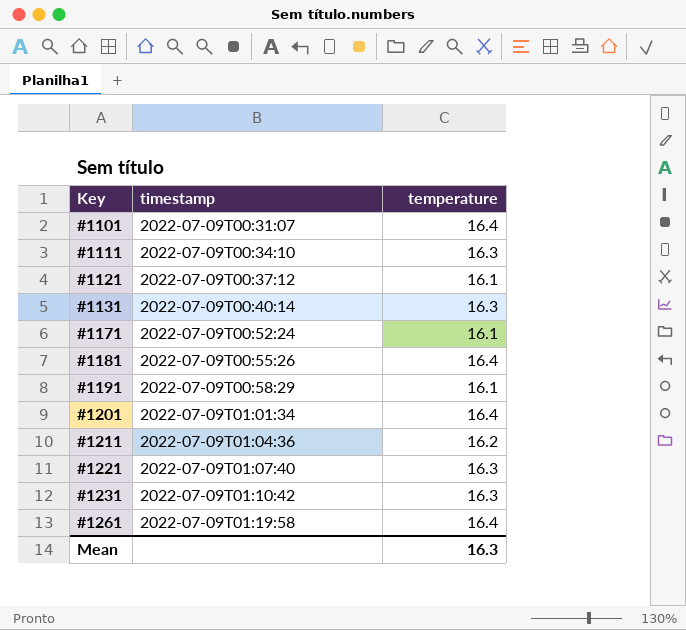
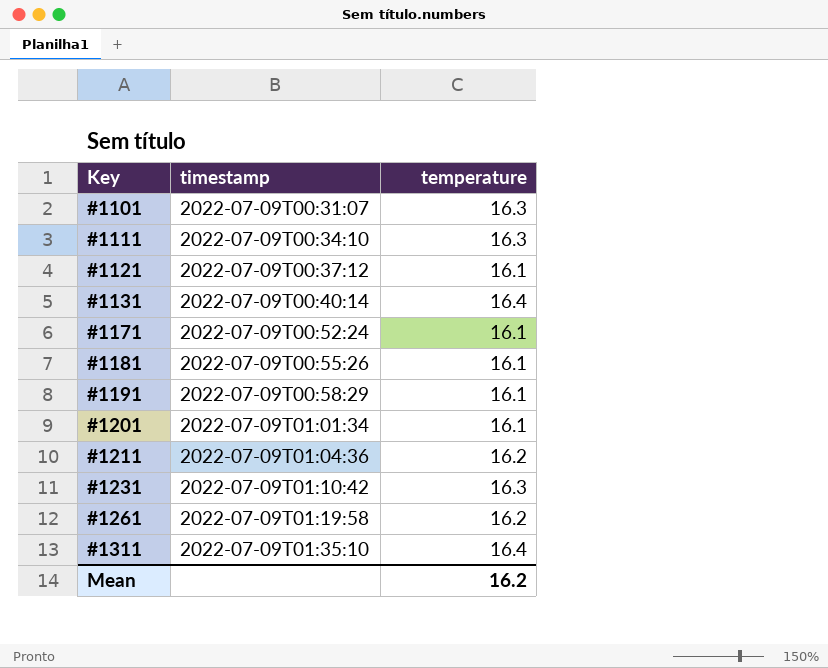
row #1221: 2022-07-09T01:07:40 | 16.3 -> none
#1101 | temperature: 16.4 -> 16.3
#1131 | temperature: 16.3 -> 16.4
#1181 | temperature: 16.4 -> 16.1
#1201 | temperature: 16.4 -> 16.1
#1261 | temperature: 16.4 -> 16.2
row #1311: none -> 2022-07-09T01:35:10 | 16.4
Mean | temperature: 16.3 -> 16.2

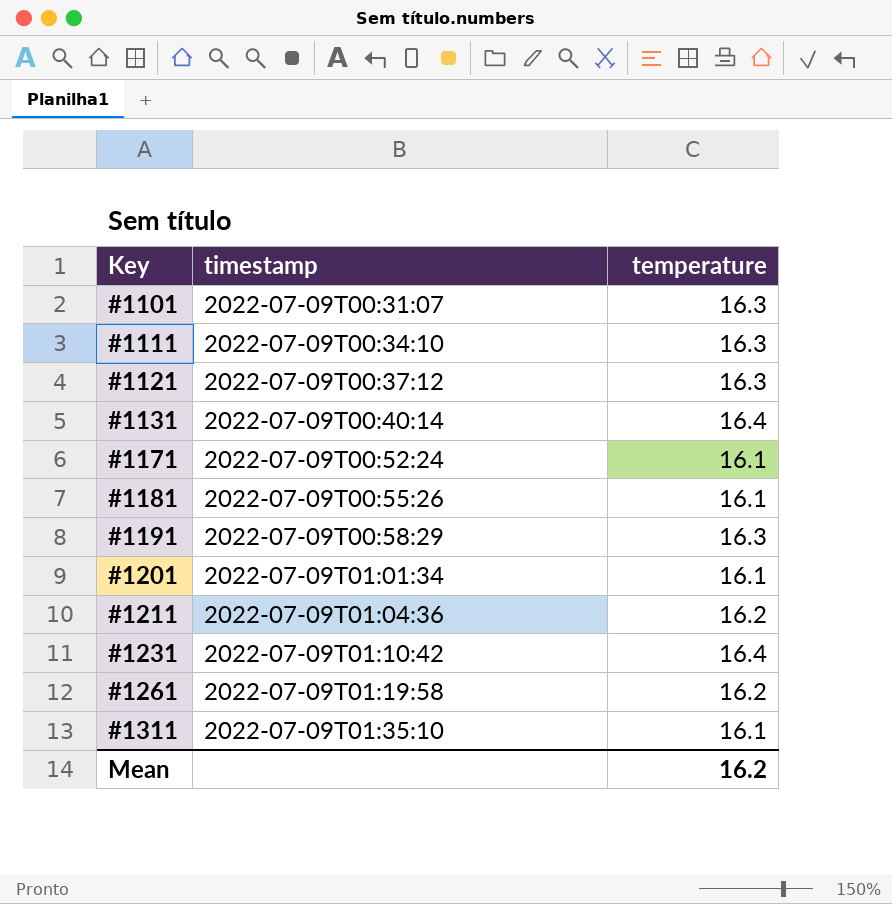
#1121 | temperature: 16.1 -> 16.3
#1191 | temperature: 16.1 -> 16.3
#1231 | temperature: 16.3 -> 16.4
#1311 | temperature: 16.4 -> 16.1

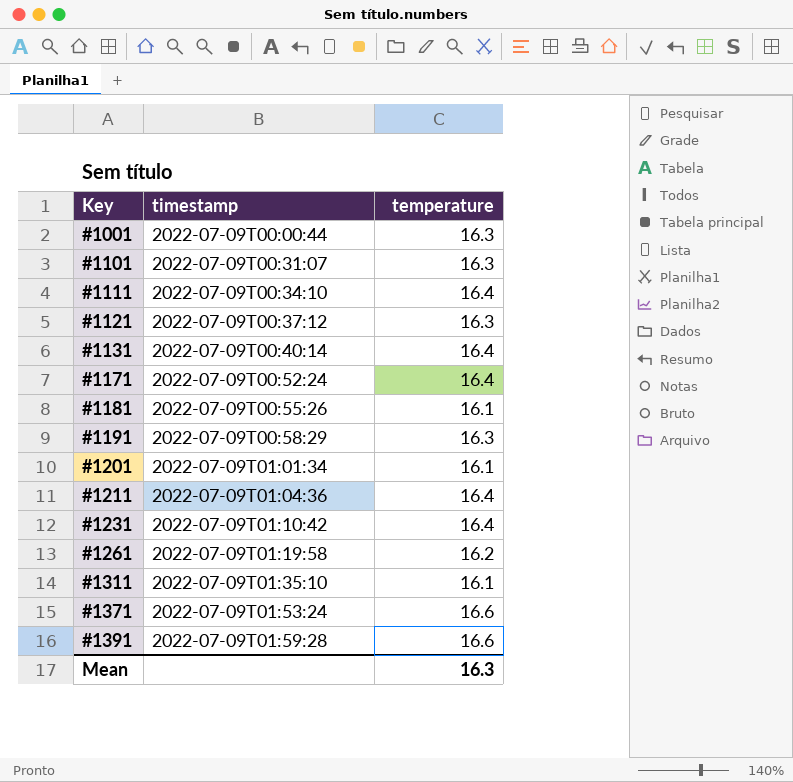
row #1001: none -> 2022-07-09T00:00:44 | 16.3
#1111 | temperature: 16.3 -> 16.4
#1171 | temperature: 16.1 -> 16.4
#1211 | temperature: 16.2 -> 16.4
row #1371: none -> 2022-07-09T01:53:24 | 16.6
row #1391: none -> 2022-07-09T01:59:28 | 16.6
Mean | temperature: 16.2 -> 16.3

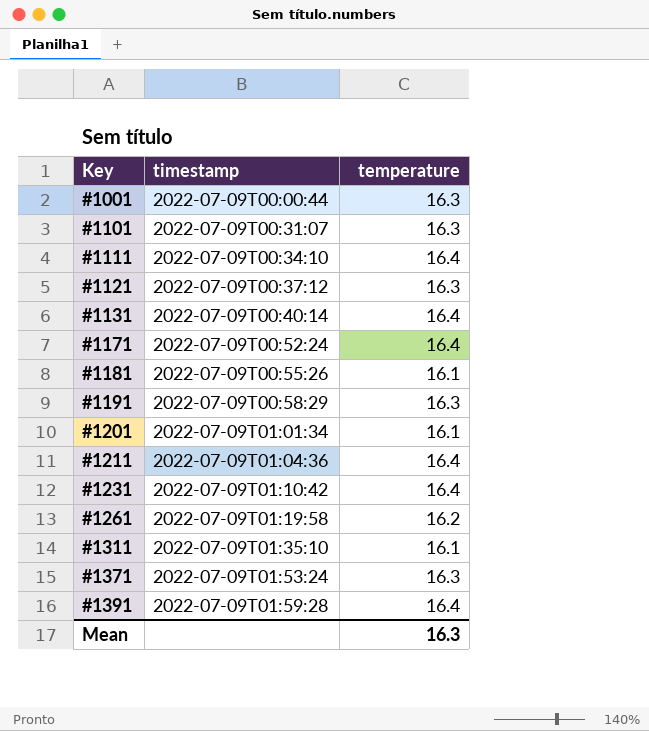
#1371 | temperature: 16.6 -> 16.3
#1391 | temperature: 16.6 -> 16.4

